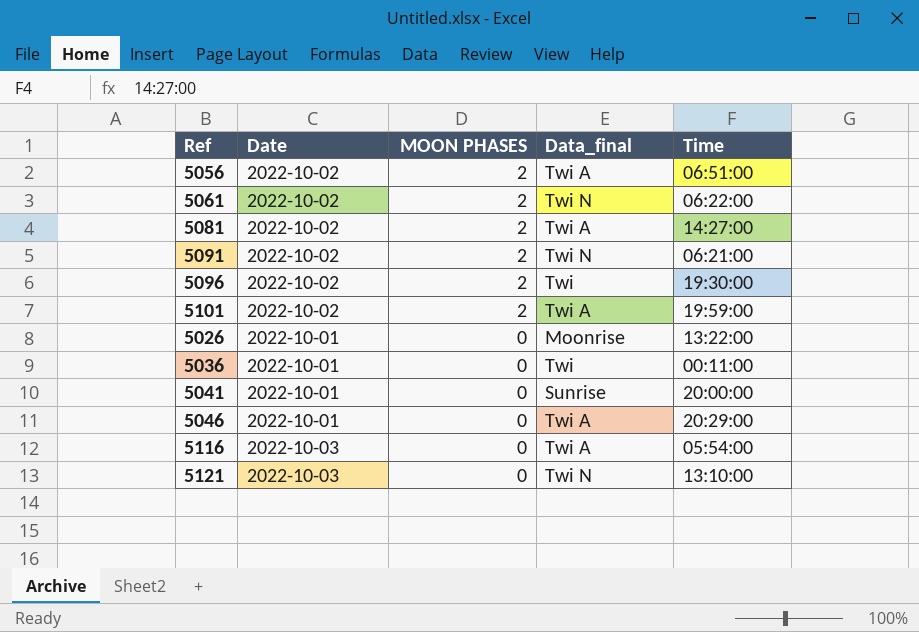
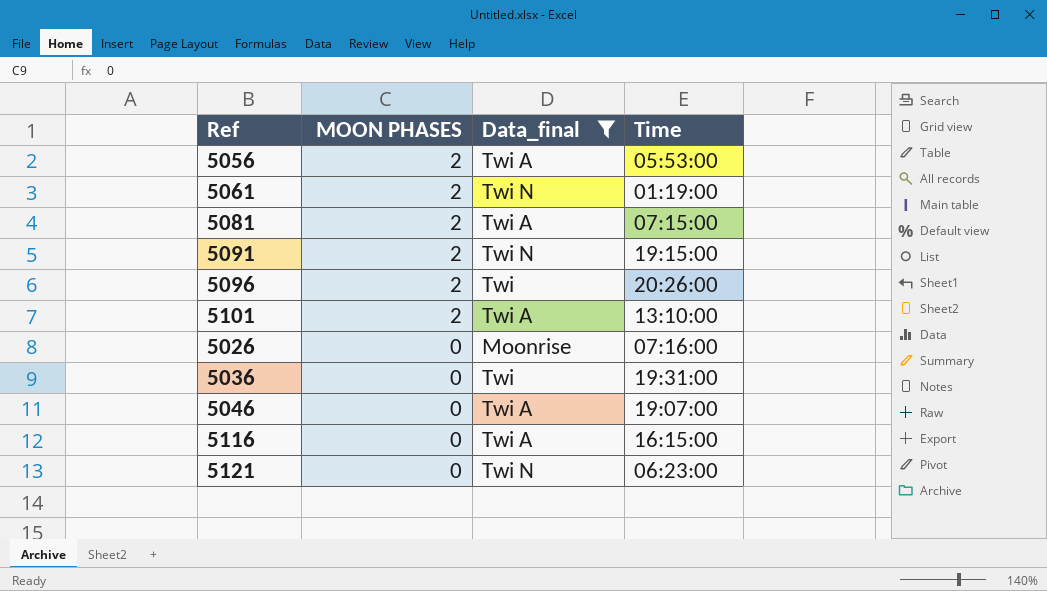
filter: none -> Data_final != Sunrise
column Date | position: 2 -> none
5056 | Time: 06:51:00 -> 05:53:00
5061 | Time: 06:22:00 -> 01:19:00
5081 | Time: 14:27:00 -> 07:15:00
5091 | Time: 06:21:00 -> 19:15:00
5096 | Time: 19:30:00 -> 20:26:00
5101 | Time: 19:59:00 -> 13:10:00
5026 | Time: 13:22:00 -> 07:16:00
5036 | Time: 00:11:00 -> 19:31:00
5046 | Time: 20:29:00 -> 19:07:00
5116 | Time: 05:54:00 -> 16:15:00
5121 | Time: 13:10:00 -> 06:23:00

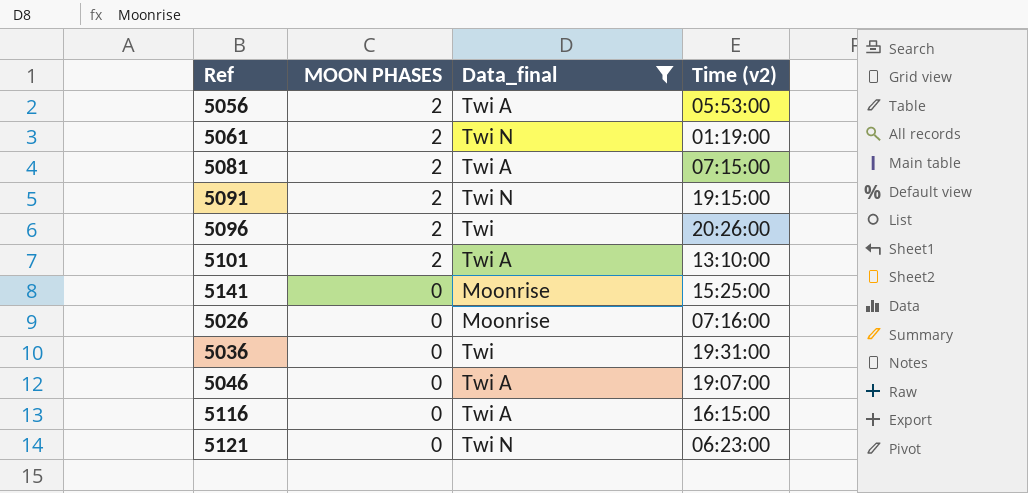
column name: Time -> Time (v2)
row 5141: none -> 0 | Moonrise | 15:25:00

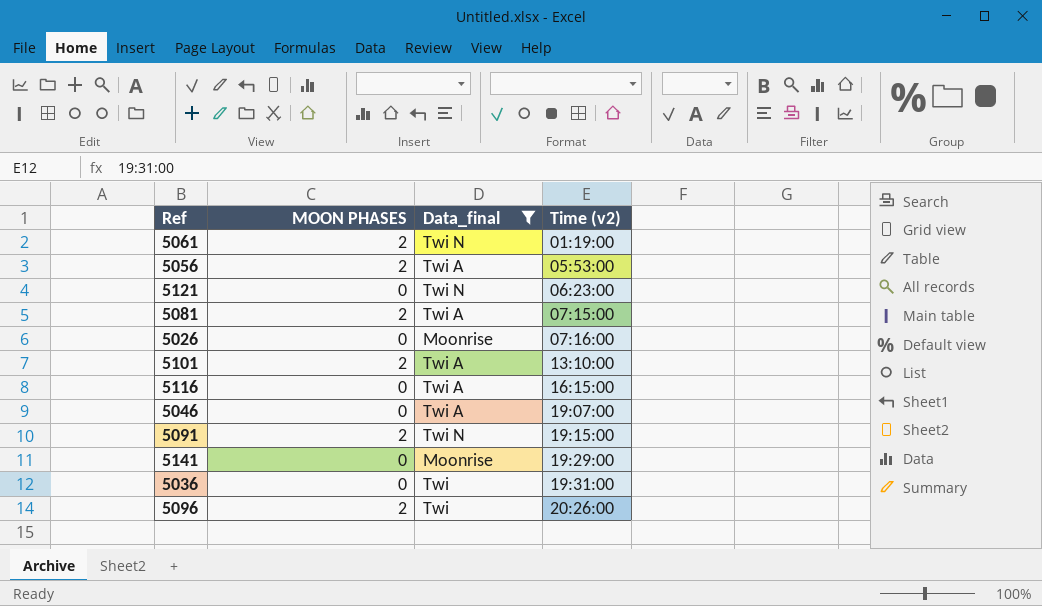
row order: MOON PHASES descending -> Time (v2) ascending
5141 | Time (v2): 15:25:00 -> 19:29:00

